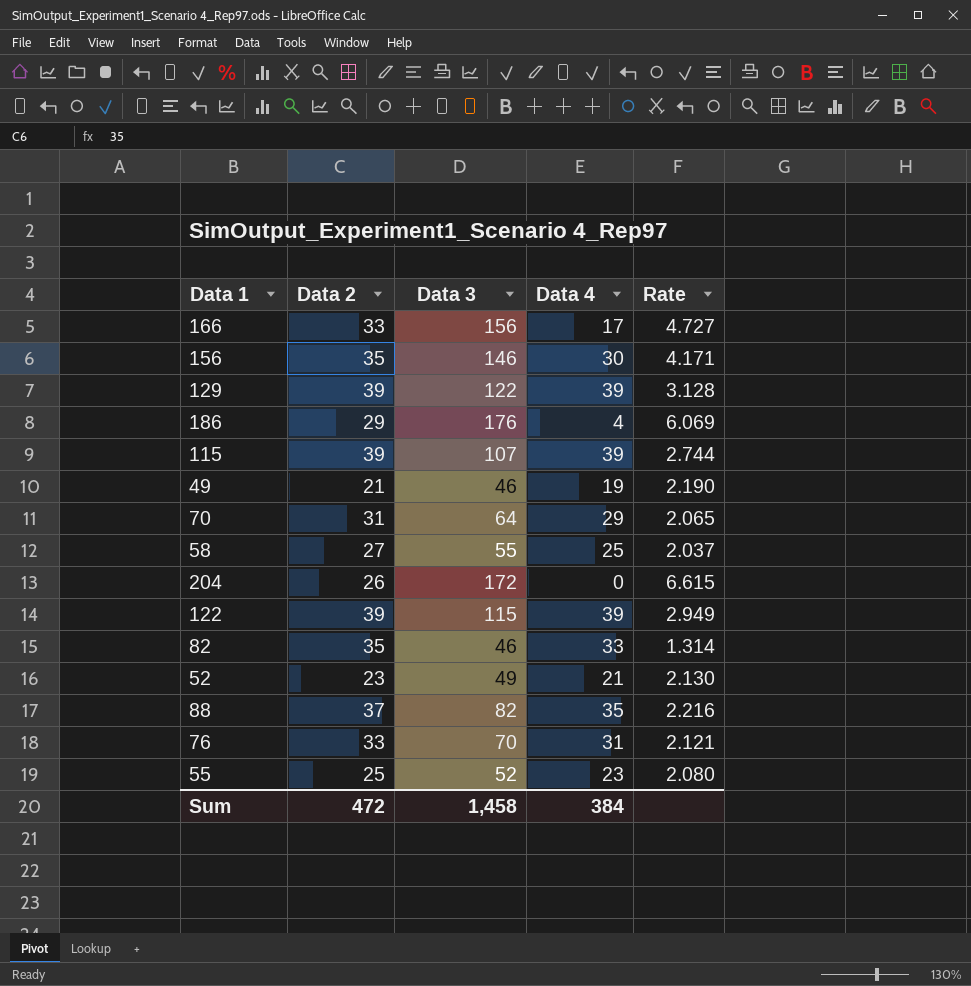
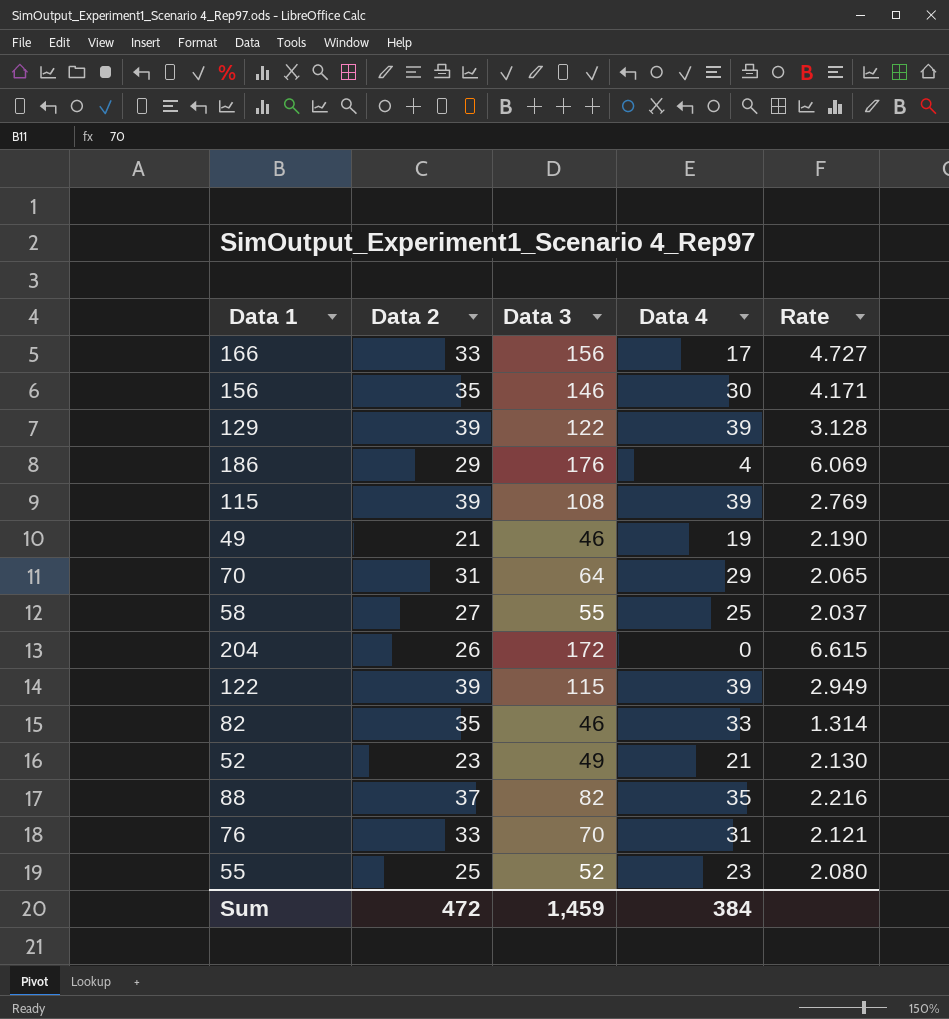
115 | Data 3: 107 -> 108
115 | Rate: 2.744 -> 2.769
Sum | Data 3: 1,458 -> 1,459

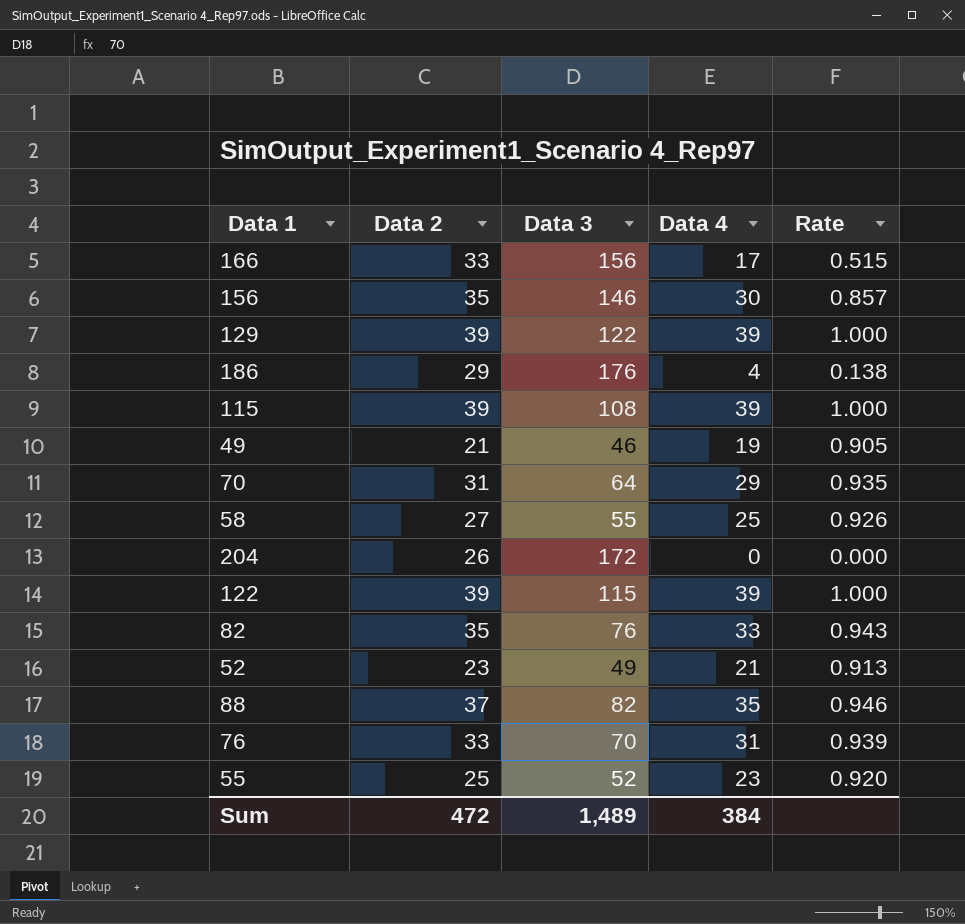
column Rate | formula: [Data 3] / [Data 2] -> [Data 4] / [Data 2]
82 | Data 3: 46 -> 76
Sum | Data 3: 1,459 -> 1,489

